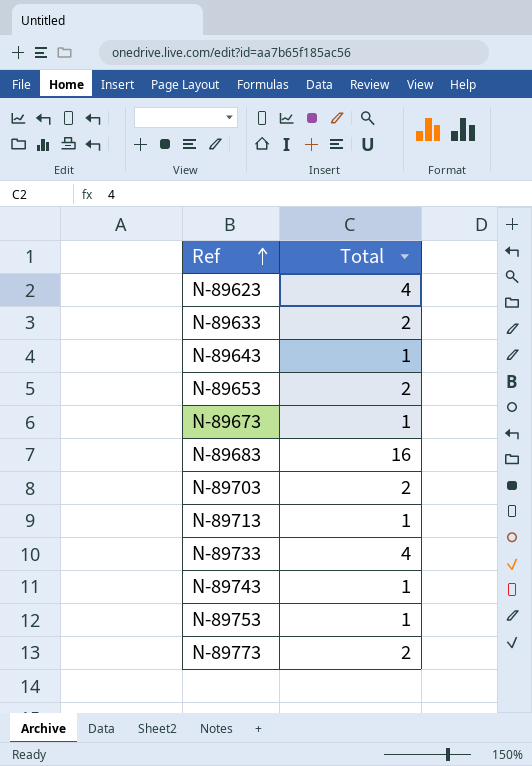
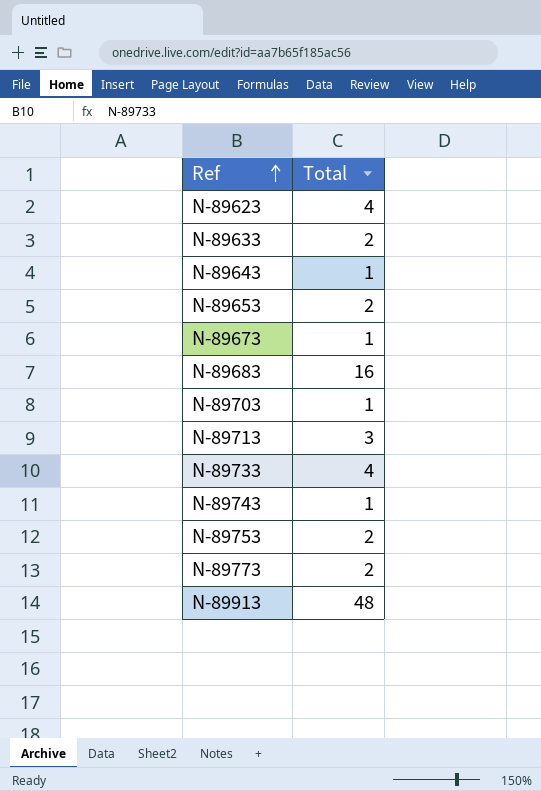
N-89703 | Total: 2 -> 1
N-89713 | Total: 1 -> 3
N-89753 | Total: 1 -> 2
row N-89913: none -> 48

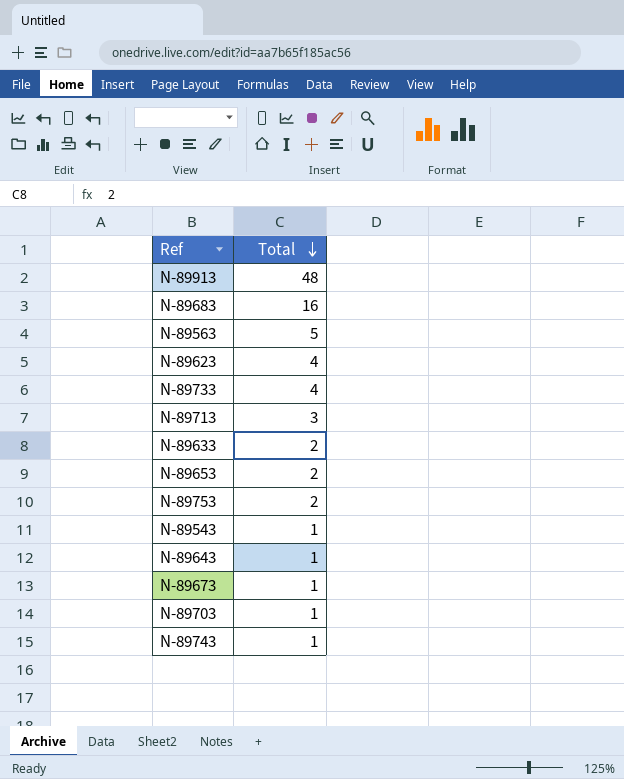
row order: Ref ascending -> Total descending
row N-89773: 2 -> none
row N-89563: none -> 5
row N-89543: none -> 1

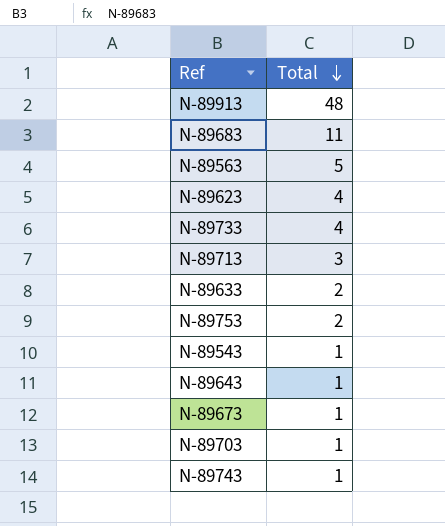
row N-89653: 2 -> none
N-89683 | Total: 16 -> 11

